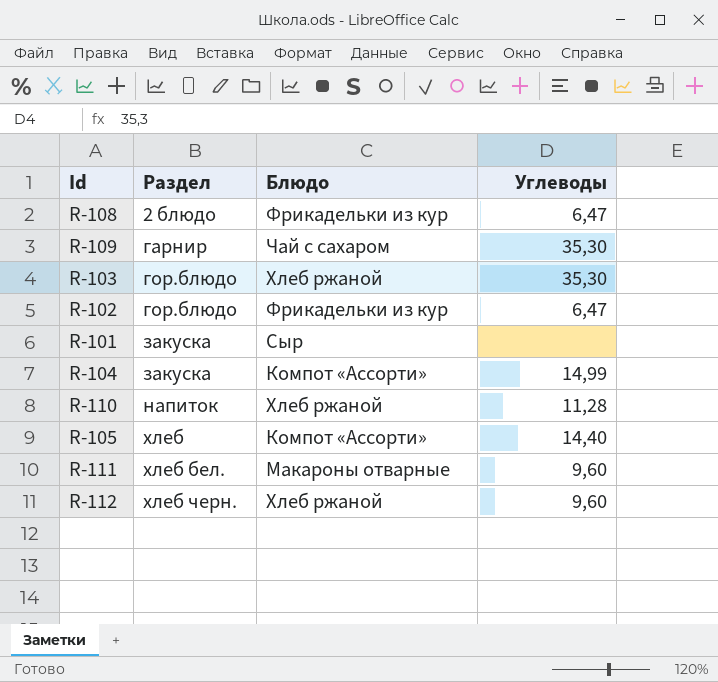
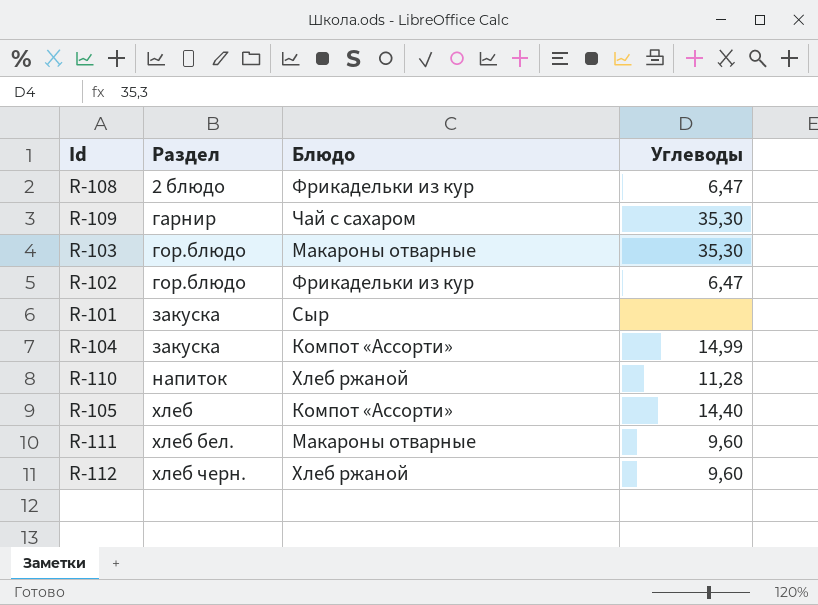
R-103 | Блюдо: Хлеб ржаной -> Макароны отварные

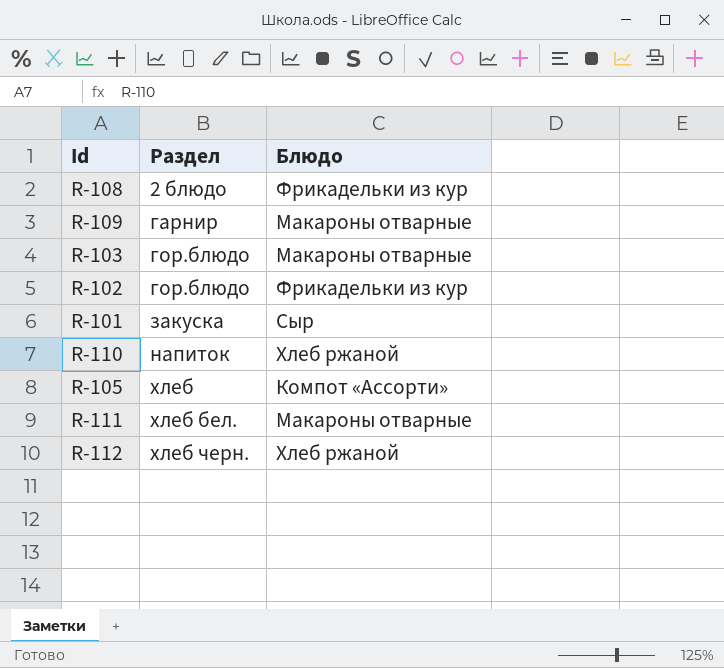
column Углеводы | position: 4 -> none
row R-104: закуска | Компот «Ассорти» | 14,99 -> none
R-109 | Блюдо: Чай с сахаром -> Макароны отварные

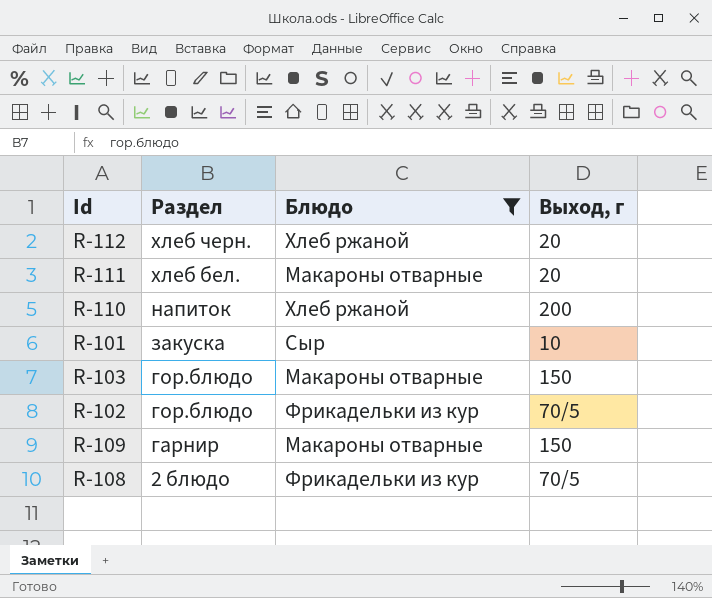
filter: none -> Блюдо != Компот «Ассорти»
row order: Раздел ascending -> Раздел descending
column Выход, г | position: none -> 4

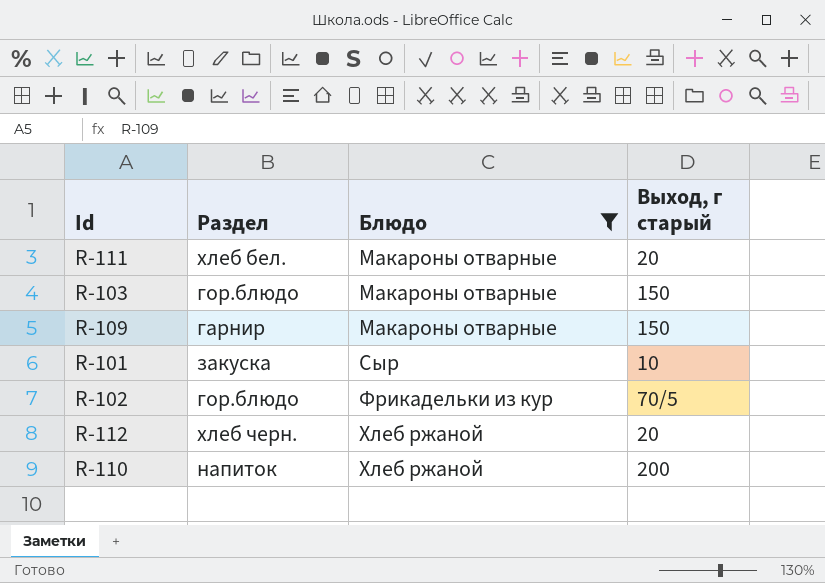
row order: Раздел descending -> Блюдо ascending
column name: Выход, г -> Выход, г старый
row R-108: 2 блюдо | Фрикадельки из кур | 70/5 -> none

